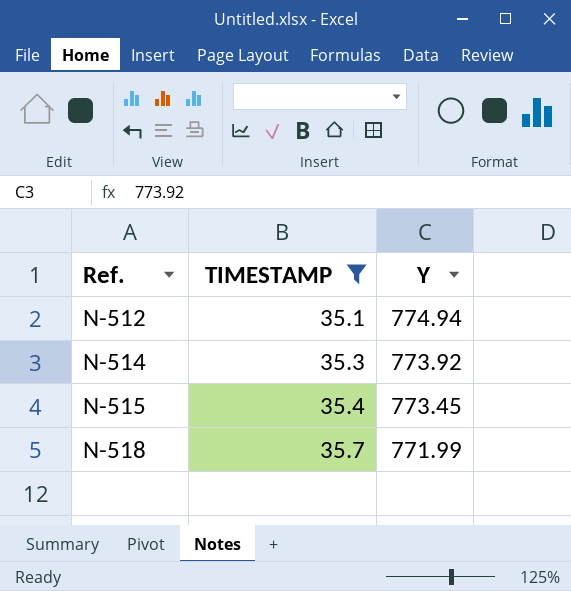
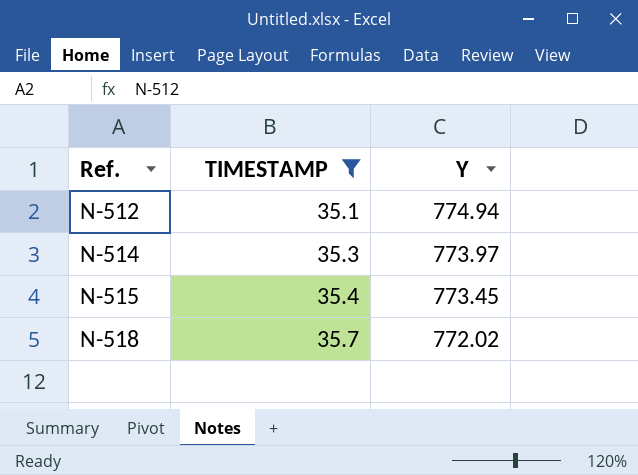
N-514 | Y: 773.92 -> 773.97
N-518 | Y: 771.99 -> 772.02

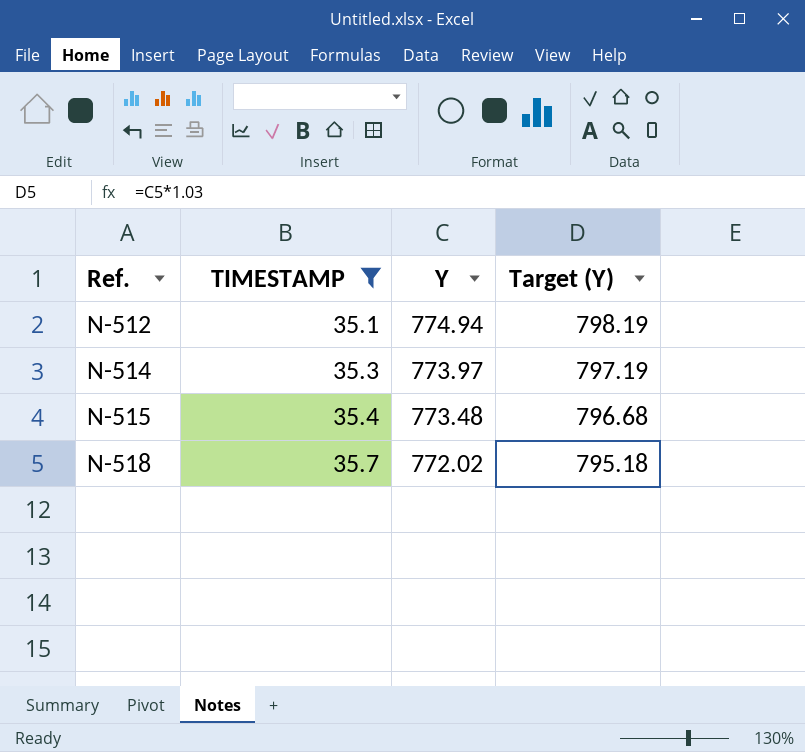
column Target (Y) | formula: none -> [Y] * 1.03
N-515 | Y: 773.45 -> 773.48

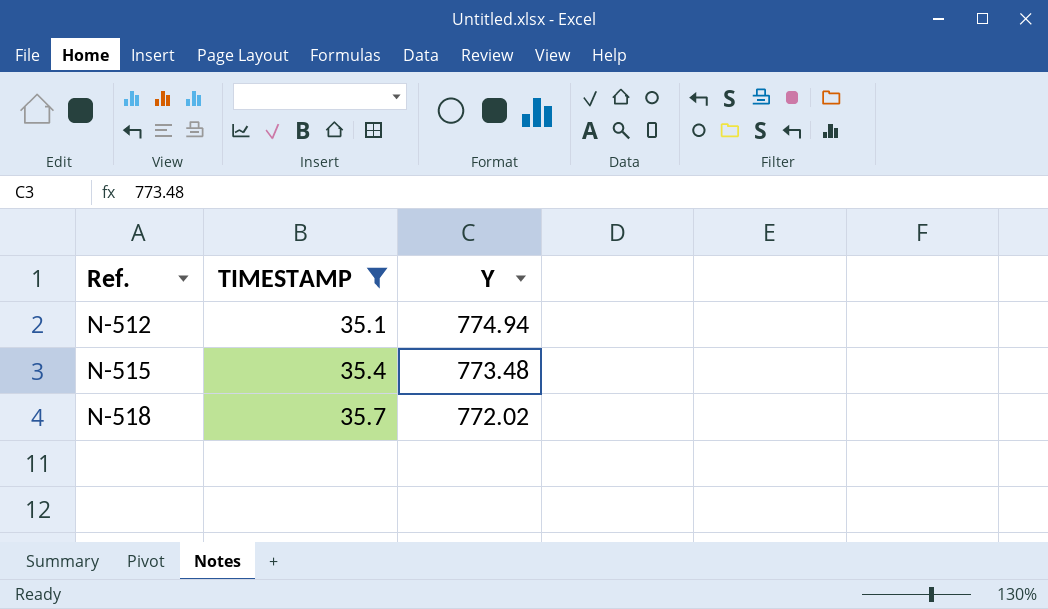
column Target (Y) | formula: [Y] * 1.03 -> none
row N-514: 35.3 | 773.97 | 797.19 -> none

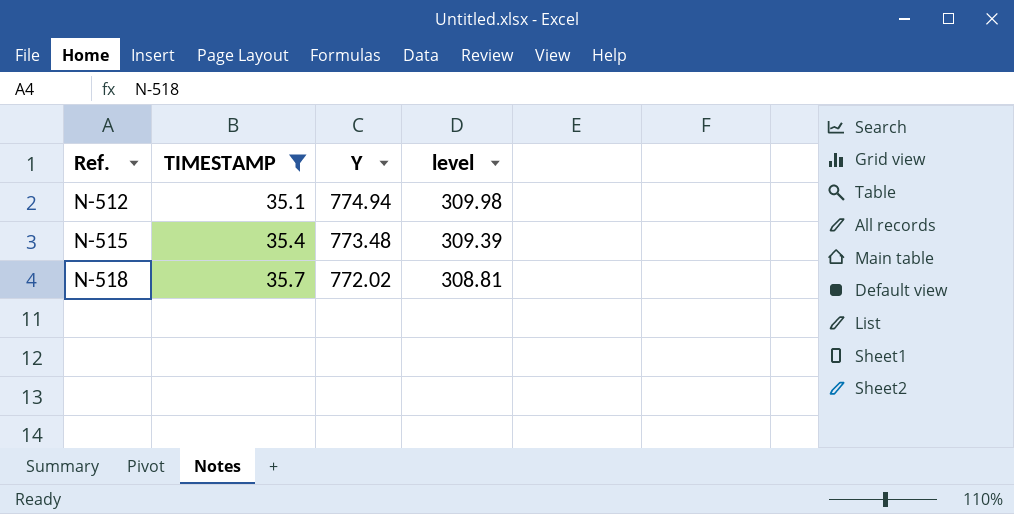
column level | formula: none -> [Y] * 0.4

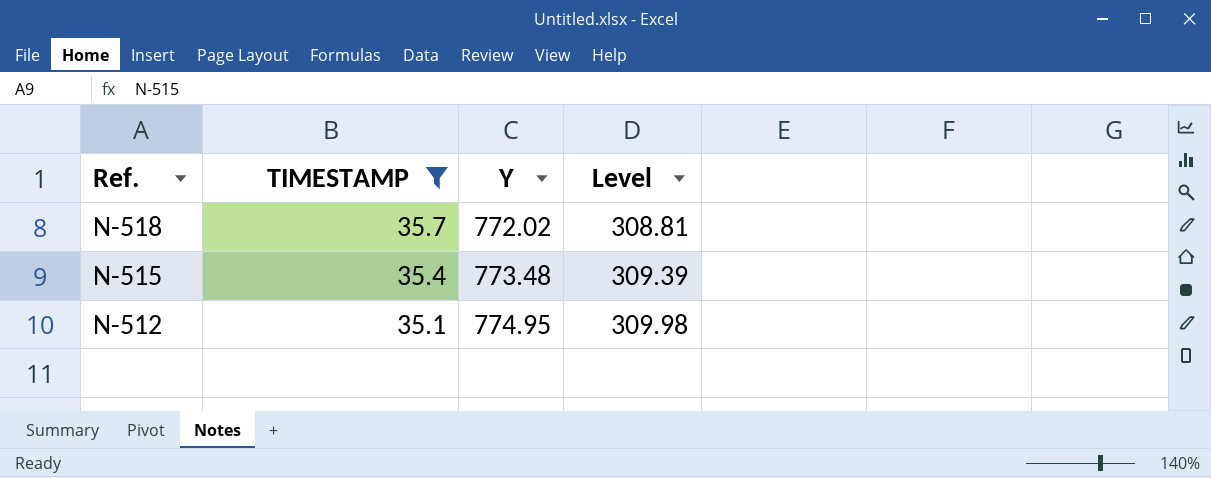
row order: Ref. ascending -> Ref. descending
column name: level -> Level
N-512 | Y: 774.94 -> 774.95

